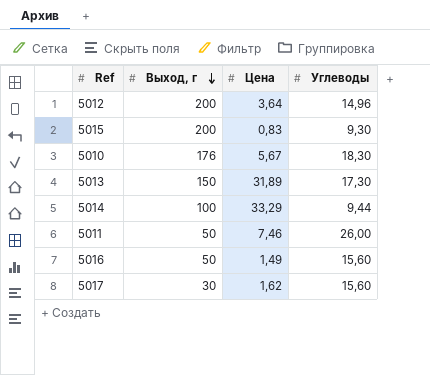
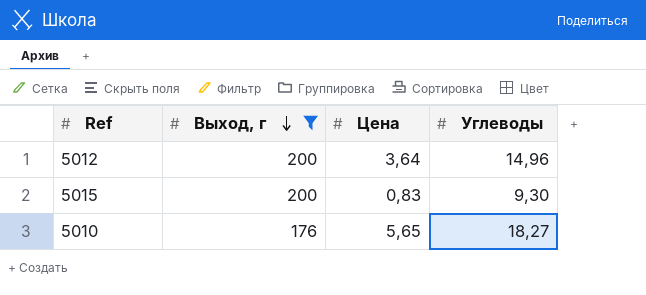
filter: none -> Выход, г >= 176
5010 | Цена: 5,67 -> 5,65
5010 | Углеводы: 18,30 -> 18,27

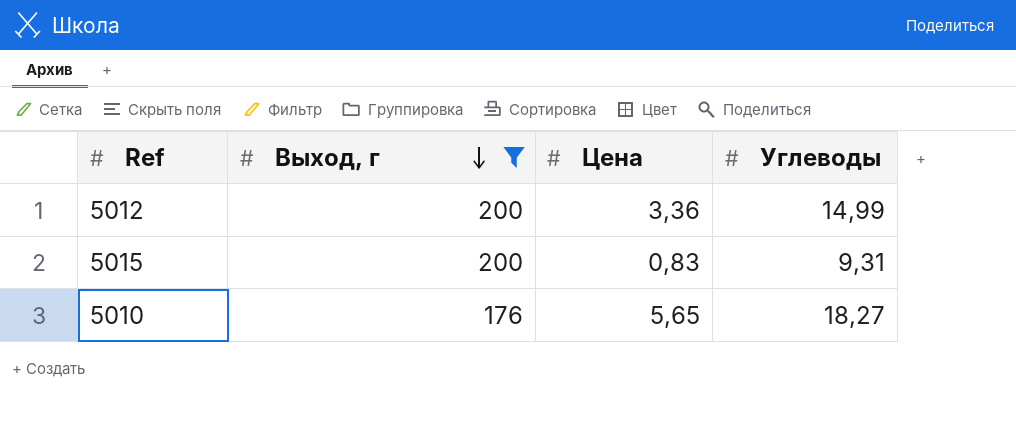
5012 | Цена: 3,64 -> 3,36
5012 | Углеводы: 14,96 -> 14,99
5015 | Углеводы: 9,30 -> 9,31

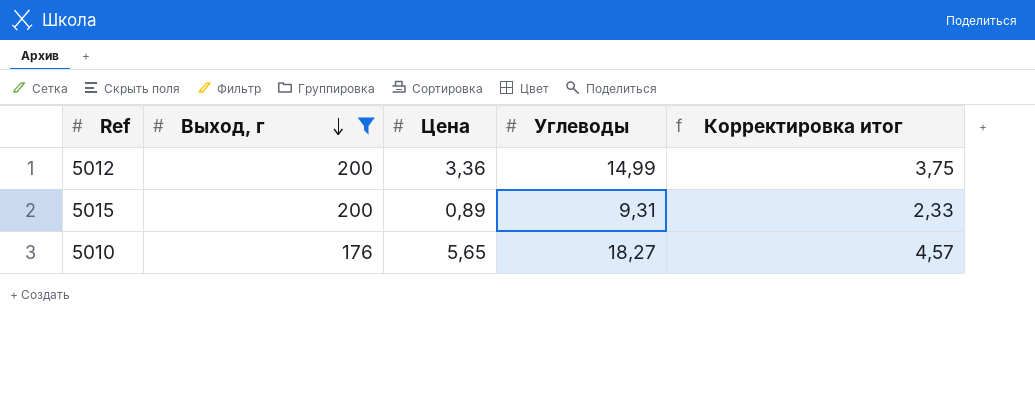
column Корректировка итог | formula: none -> [Углеводы] * 0,25
5015 | Цена: 0,83 -> 0,89

